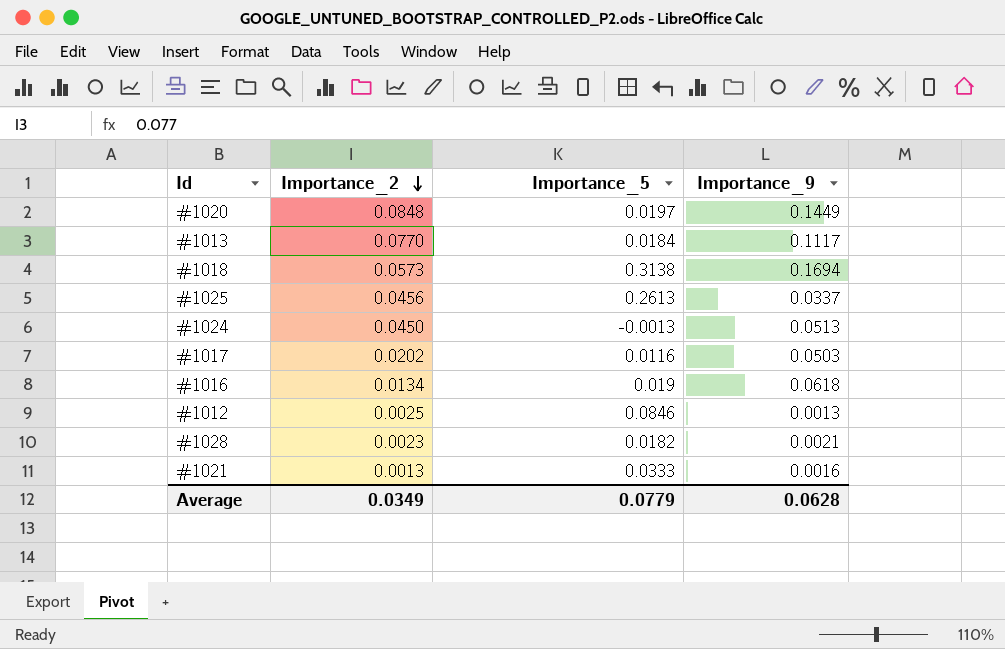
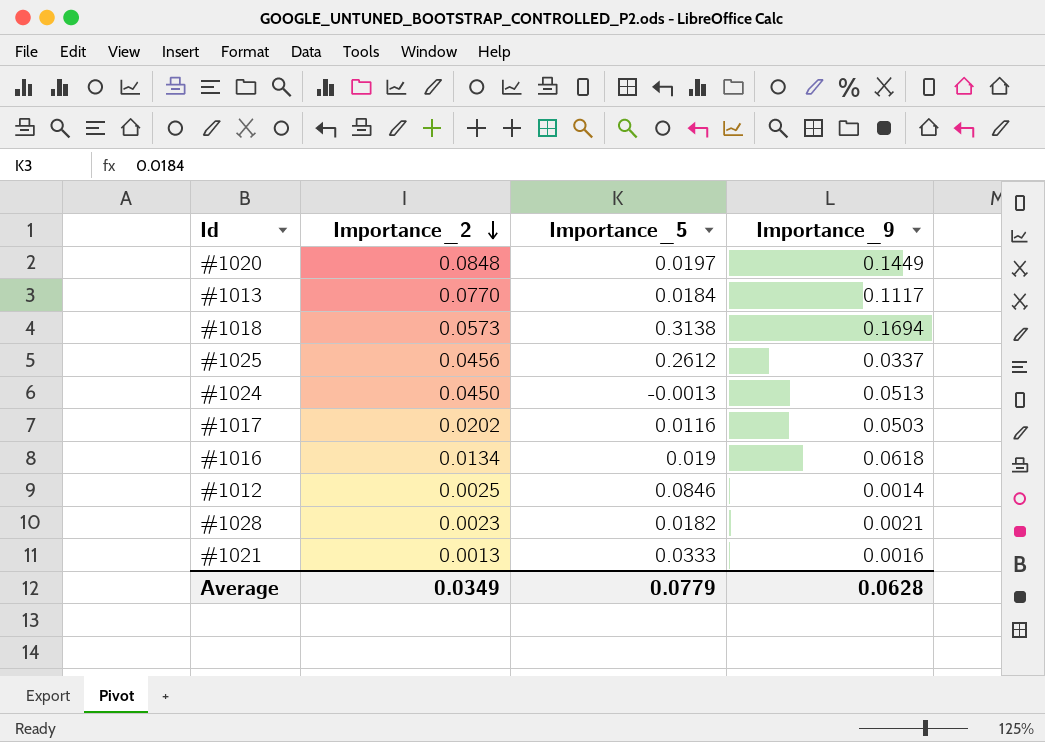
#1025 | Importance_5: 0.2613 -> 0.2612
#1012 | Importance_9: 0.0013 -> 0.0014

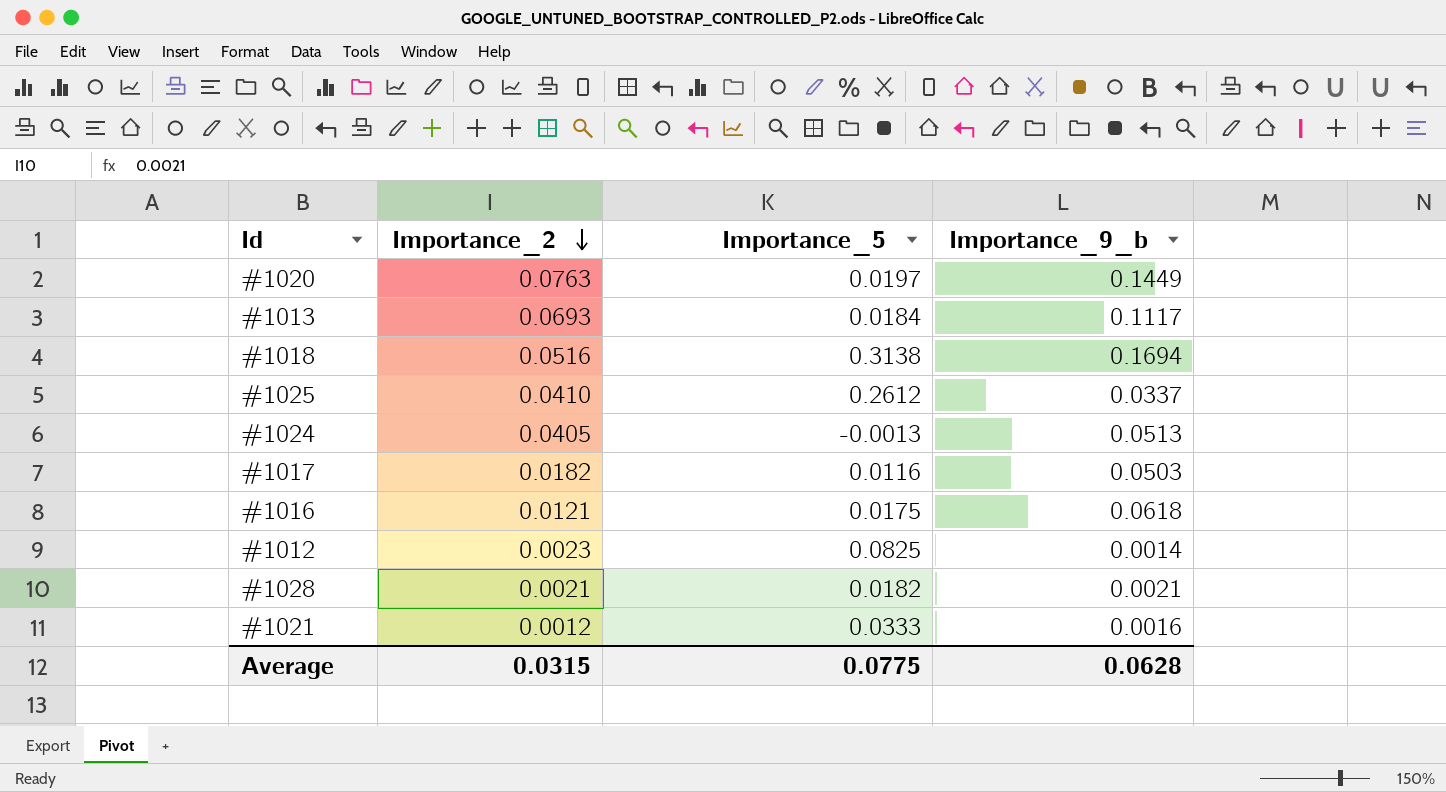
column name: Importance_9 -> Importance_9_b
#1020 | Importance_2: 0.0848 -> 0.0763
#1013 | Importance_2: 0.0770 -> 0.0693
#1018 | Importance_2: 0.0573 -> 0.0516
#1025 | Importance_2: 0.0456 -> 0.0410
#1024 | Importance_2: 0.0450 -> 0.0405
#1017 | Importance_2: 0.0202 -> 0.0182
#1016 | Importance_2: 0.0134 -> 0.0121
#1016 | Importance_5: 0.019 -> 0.0175
#1012 | Importance_2: 0.0025 -> 0.0023
#1012 | Importance_5: 0.0846 -> 0.0825
#1028 | Importance_2: 0.0023 -> 0.0021
#1021 | Importance_2: 0.0013 -> 0.0012
Average | Importance_2: 0.0349 -> 0.0315
Average | Importance_5: 0.0779 -> 0.0775

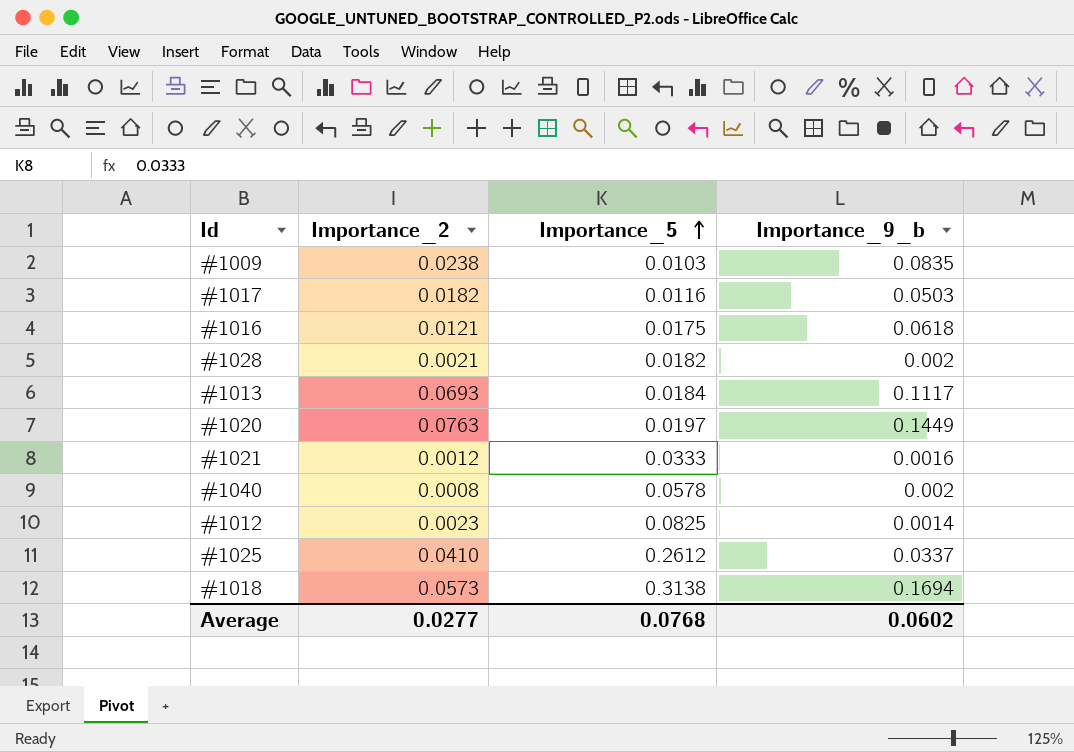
row order: Importance_2 descending -> Importance_5 ascending
row #1024: 0.0405 | -0.0013 | 0.0513 -> none
row #1009: none -> 0.0238 | 0.0103 | 0.0835
#1028 | Importance_9_b: 0.0021 -> 0.002
row #1040: none -> 0.0008 | 0.0578 | 0.002
#1018 | Importance_2: 0.0516 -> 0.0573
Average | Importance_2: 0.0315 -> 0.0277
Average | Importance_5: 0.0775 -> 0.0768
Average | Importance_9_b: 0.0628 -> 0.0602

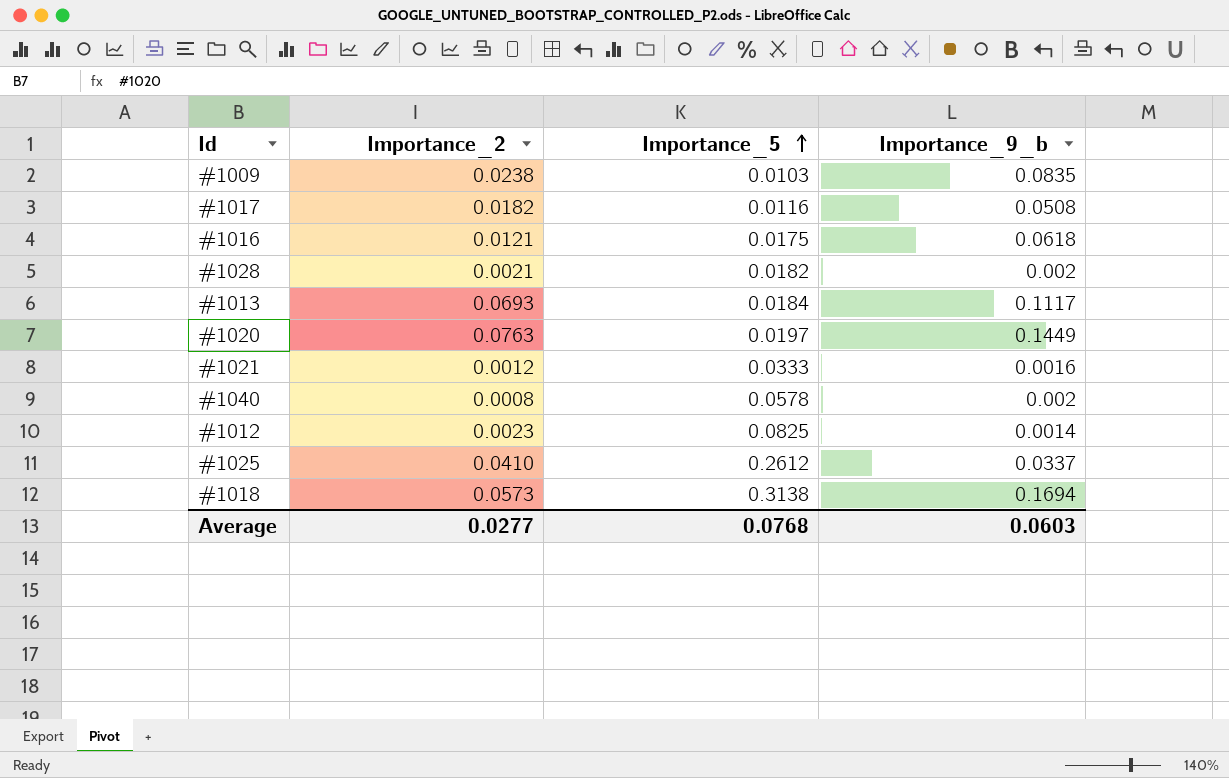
#1017 | Importance_9_b: 0.0503 -> 0.0508
Average | Importance_9_b: 0.0602 -> 0.0603

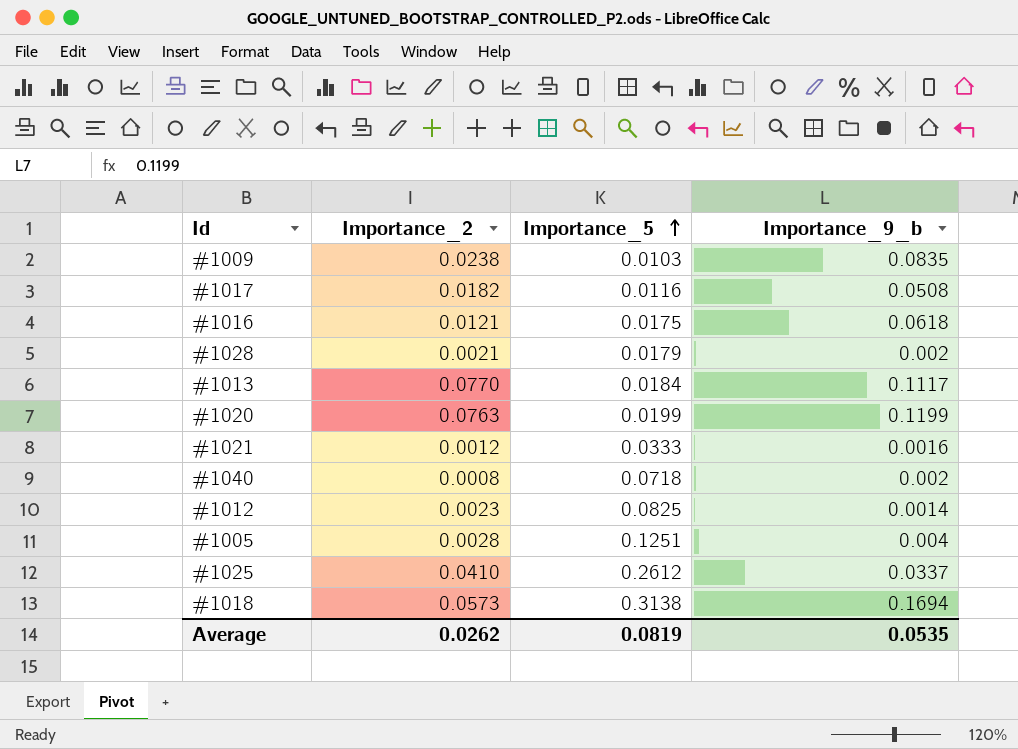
#1028 | Importance_5: 0.0182 -> 0.0179
#1013 | Importance_2: 0.0693 -> 0.0770
#1020 | Importance_5: 0.0197 -> 0.0199
#1020 | Importance_9_b: 0.1449 -> 0.1199
#1040 | Importance_5: 0.0578 -> 0.0718
row #1005: none -> 0.0028 | 0.1251 | 0.004
Average | Importance_2: 0.0277 -> 0.0262
Average | Importance_5: 0.0768 -> 0.0819
Average | Importance_9_b: 0.0603 -> 0.0535

